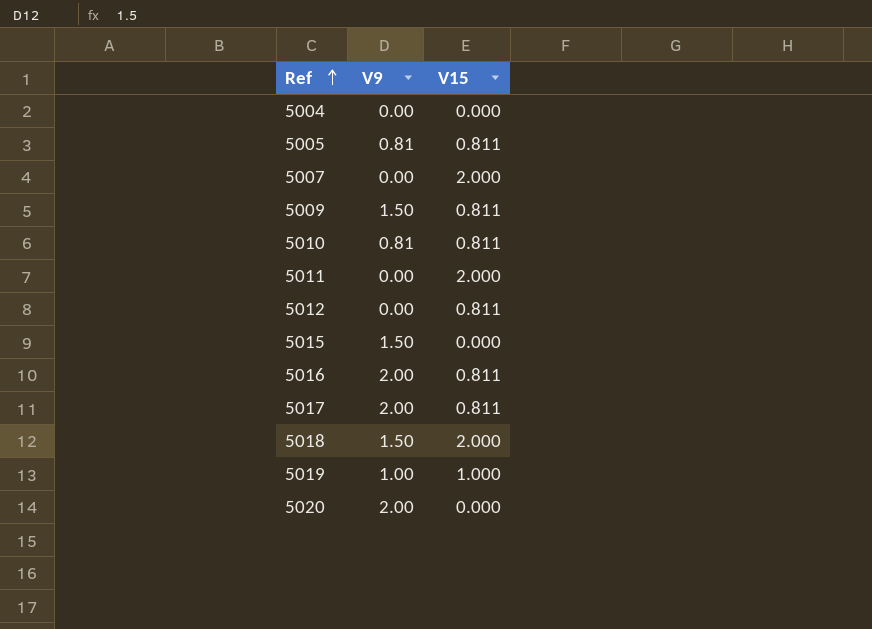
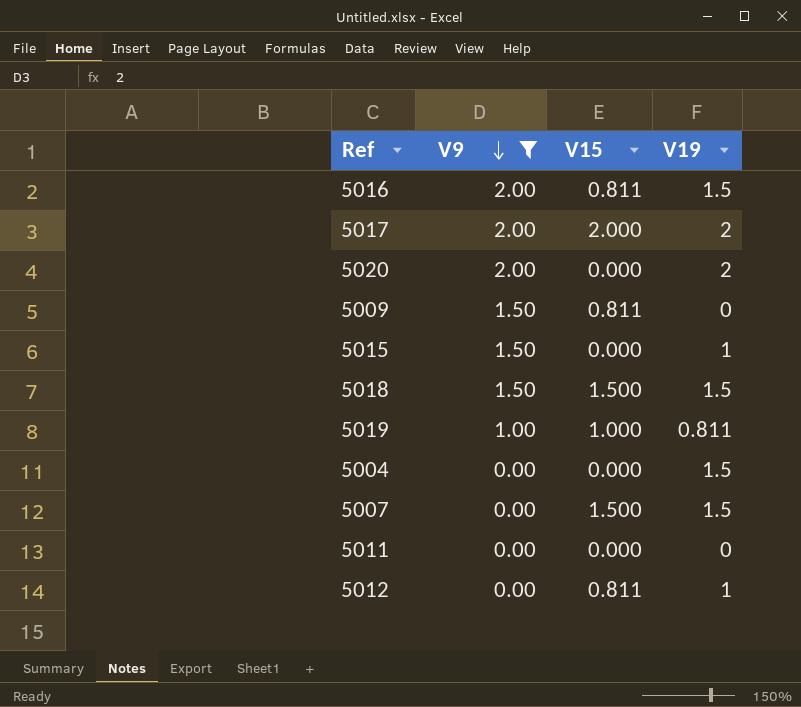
filter: none -> V9 != 0.81
row order: Ref ascending -> V9 descending
column V19 | position: none -> 4
5017 | V15: 0.811 -> 2.000
5018 | V15: 2.000 -> 1.500
5007 | V15: 2.000 -> 1.500
5011 | V15: 2.000 -> 0.000

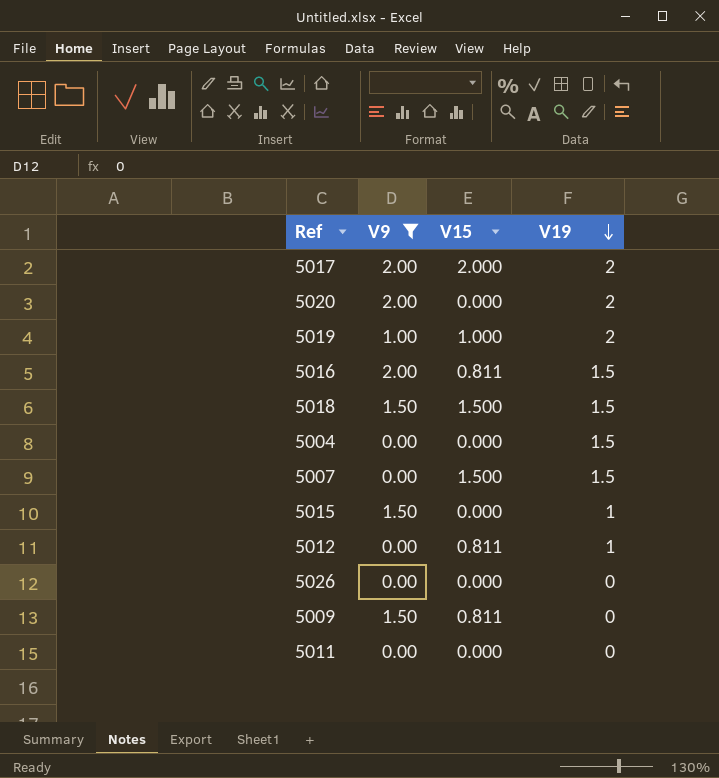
row order: V9 descending -> V19 descending
5019 | V19: 0.811 -> 2
row 5026: none -> 0.00 | 0.000 | 0

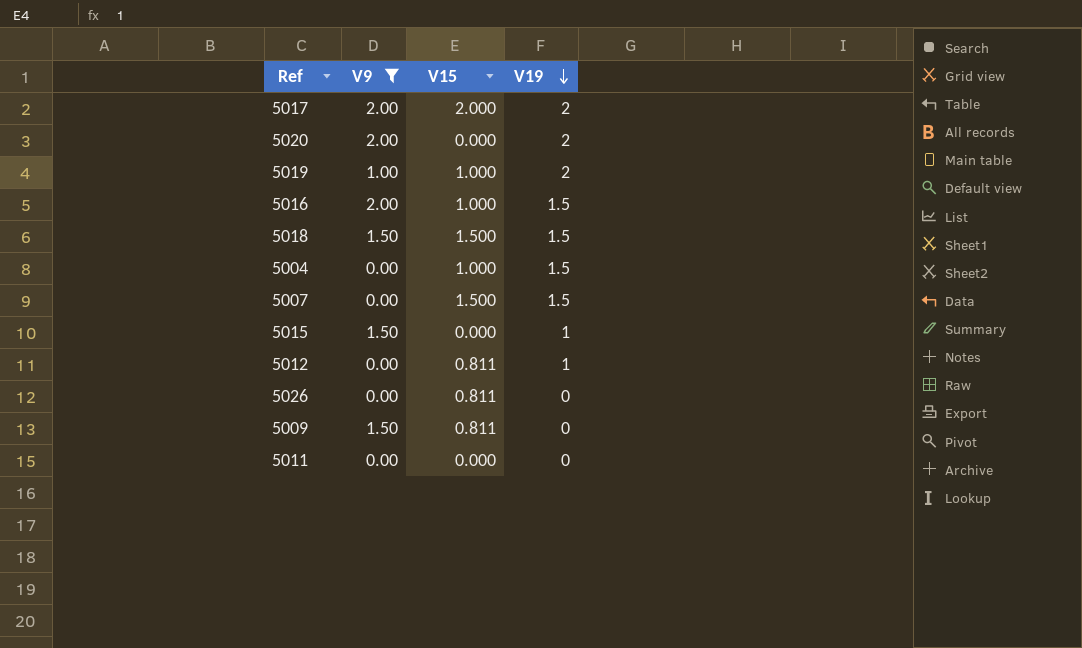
5016 | V15: 0.811 -> 1.000
5004 | V15: 0.000 -> 1.000
5026 | V15: 0.000 -> 0.811

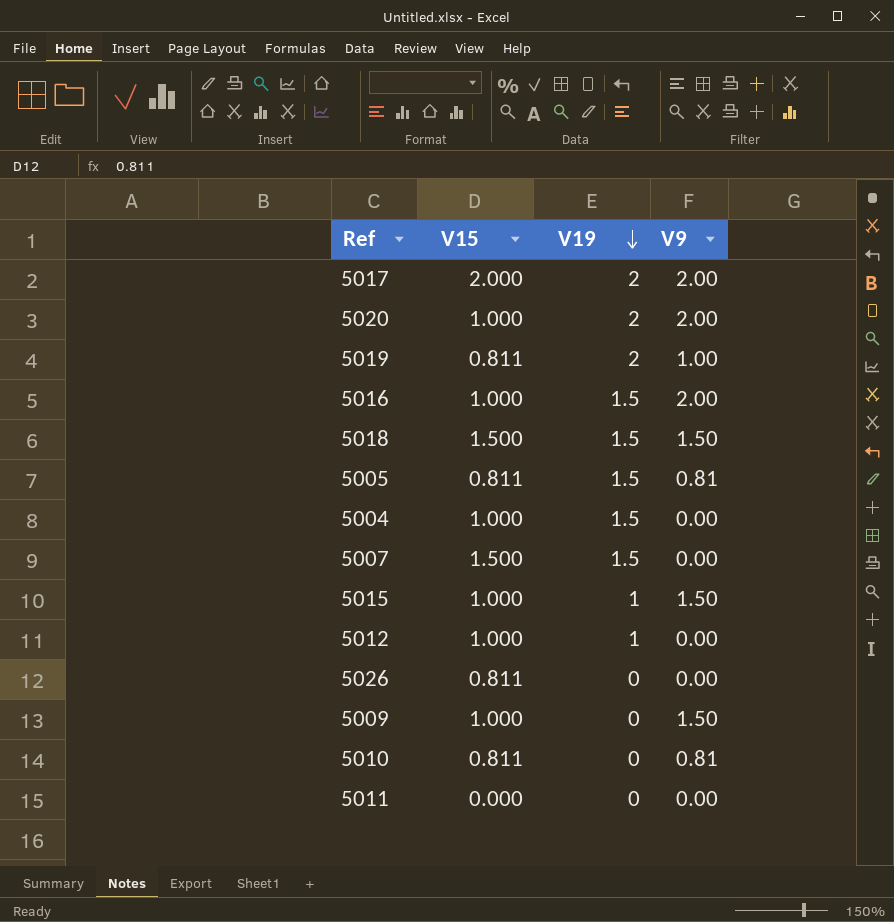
filter: V9 != 0.81 -> none
column V9 | position: 2 -> 4
5020 | V15: 0.000 -> 1.000
5019 | V15: 1.000 -> 0.811
5015 | V15: 0.000 -> 1.000
5012 | V15: 0.811 -> 1.000
5009 | V15: 0.811 -> 1.000

